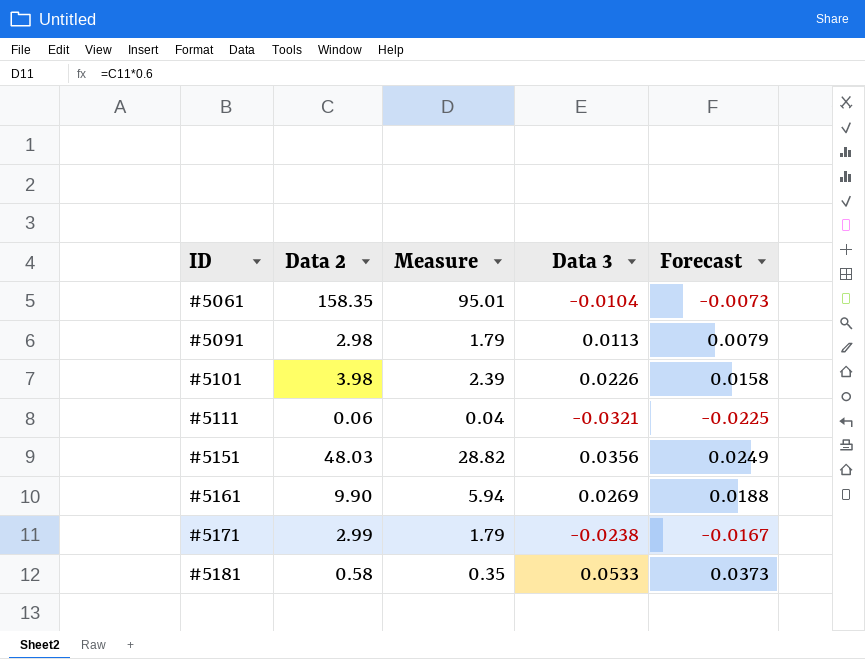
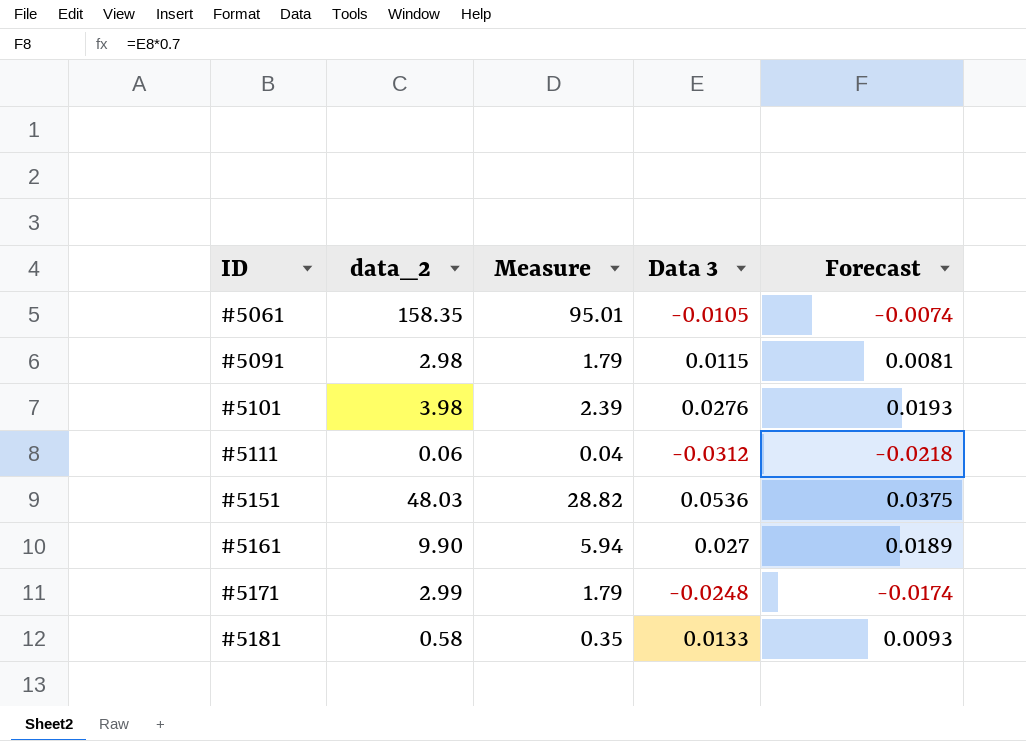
column name: Data 2 -> data_2
#5061 | Data 3: -0.0104 -> -0.0105
#5061 | Forecast: -0.0073 -> -0.0074
#5091 | Data 3: 0.0113 -> 0.0115
#5091 | Forecast: 0.0079 -> 0.0081
#5101 | Data 3: 0.0226 -> 0.0276
#5101 | Forecast: 0.0158 -> 0.0193
#5111 | Data 3: -0.0321 -> -0.0312
#5111 | Forecast: -0.0225 -> -0.0218
#5151 | Data 3: 0.0356 -> 0.0536
#5151 | Forecast: 0.0249 -> 0.0375
#5161 | Data 3: 0.0269 -> 0.027
#5161 | Forecast: 0.0188 -> 0.0189
#5171 | Data 3: -0.0238 -> -0.0248
#5171 | Forecast: -0.0167 -> -0.0174
#5181 | Data 3: 0.0533 -> 0.0133
#5181 | Forecast: 0.0373 -> 0.0093

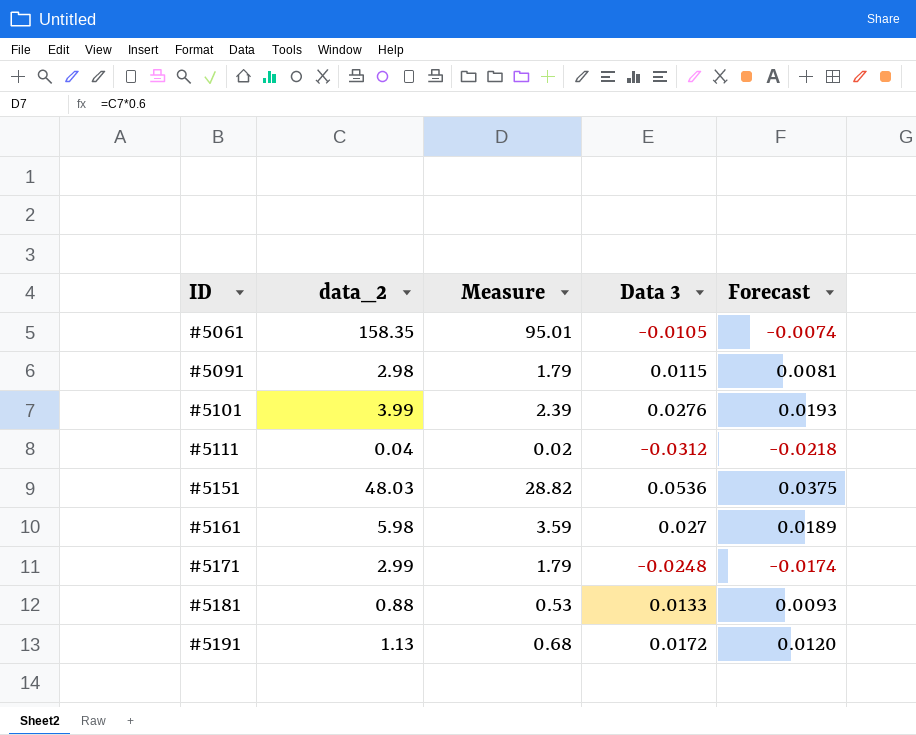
#5101 | data_2: 3.98 -> 3.99
#5111 | data_2: 0.06 -> 0.04
#5111 | Measure: 0.04 -> 0.02
#5161 | data_2: 9.90 -> 5.98
#5161 | Measure: 5.94 -> 3.59
#5181 | data_2: 0.58 -> 0.88
#5181 | Measure: 0.35 -> 0.53
row #5191: none -> 1.13 | 0.68 | 0.0172 | 0.0120

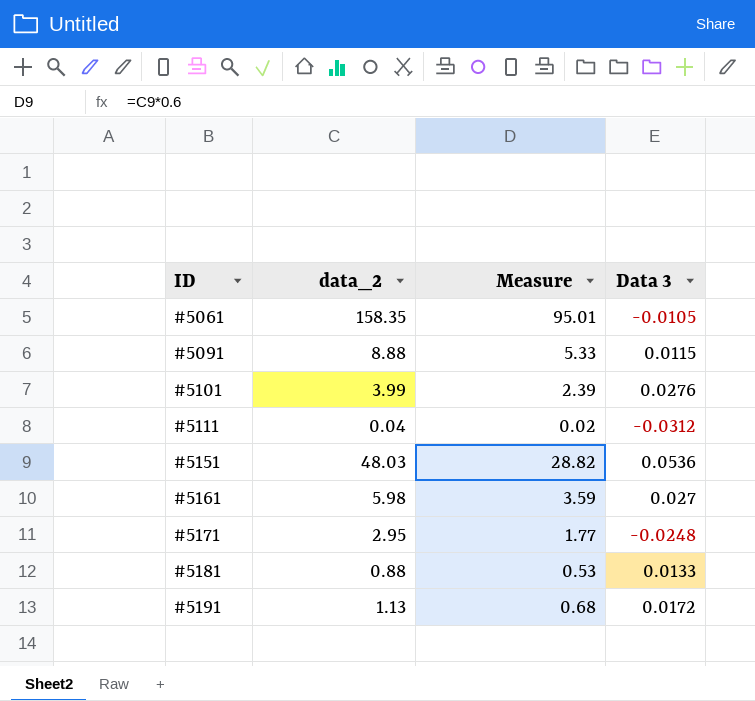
column Forecast | formula: [Data 3] * 0.7 -> none
#5091 | data_2: 2.98 -> 8.88
#5091 | Measure: 1.79 -> 5.33
#5171 | data_2: 2.99 -> 2.95
#5171 | Measure: 1.79 -> 1.77

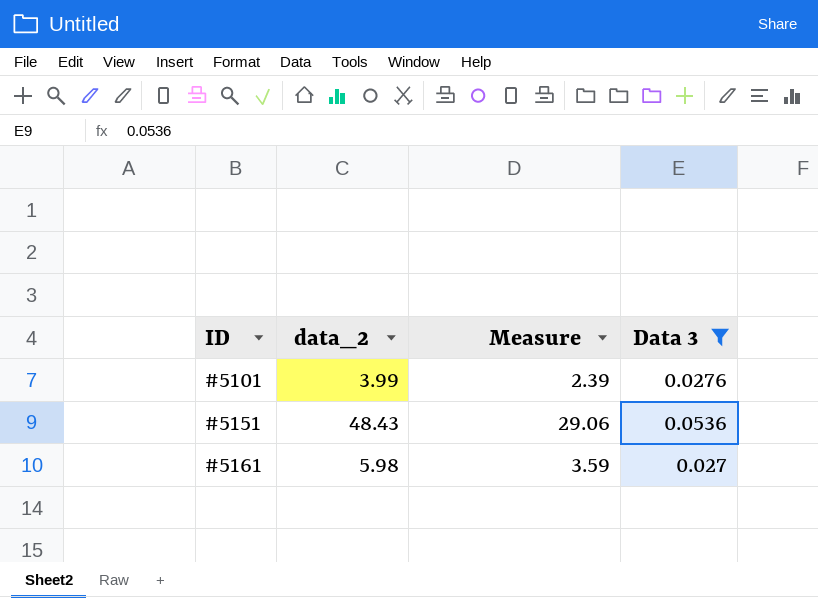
filter: none -> Data 3 >= 0.027
#5151 | data_2: 48.03 -> 48.43
#5151 | Measure: 28.82 -> 29.06

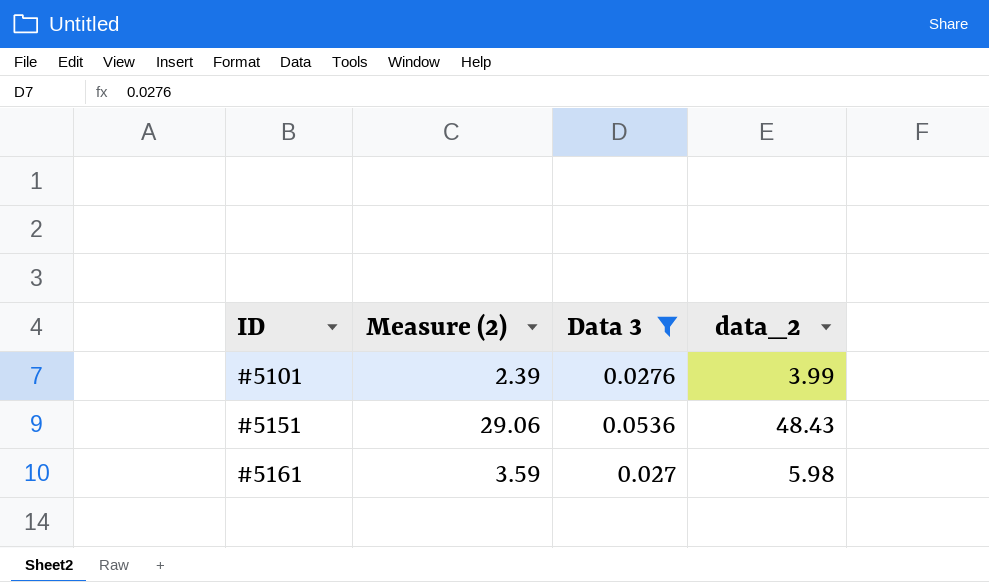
column name: Measure -> Measure (2)
column data_2 | position: 2 -> 4

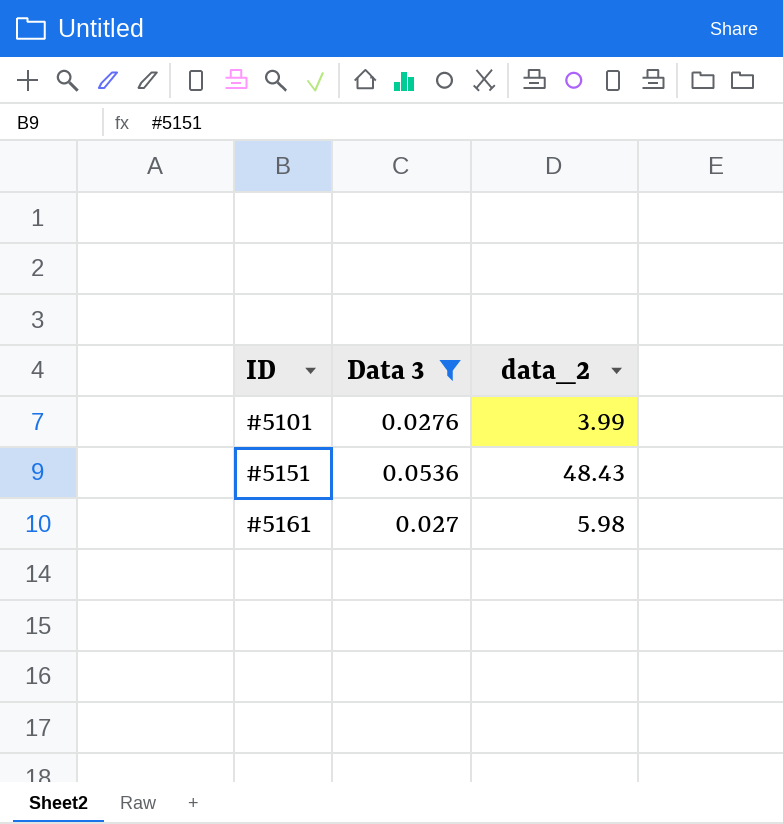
column Measure (2) | formula: [data_2] * 0.6 -> none

